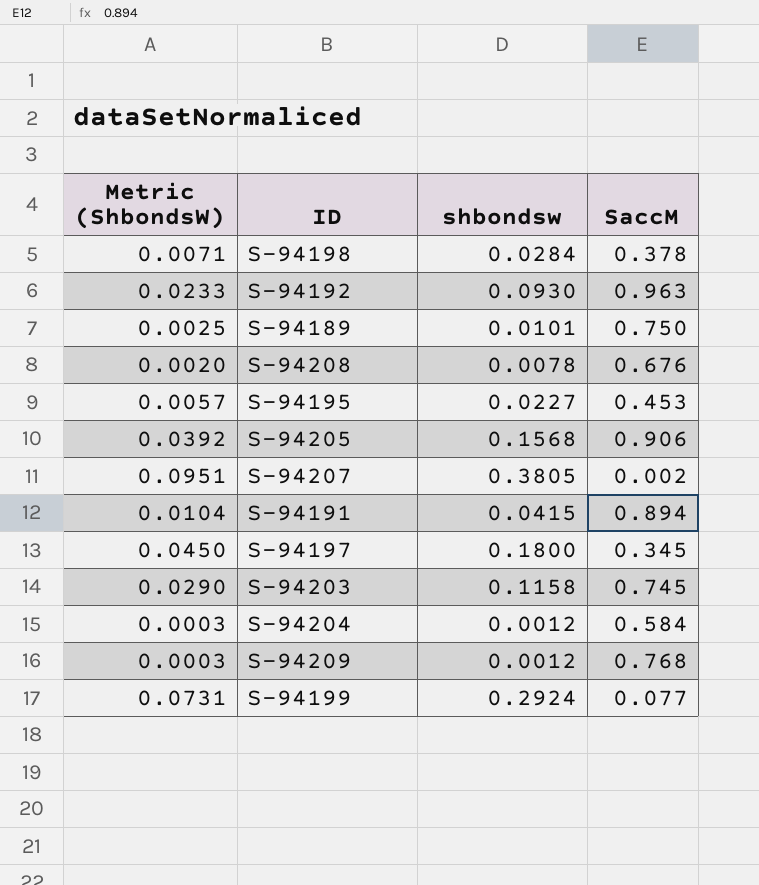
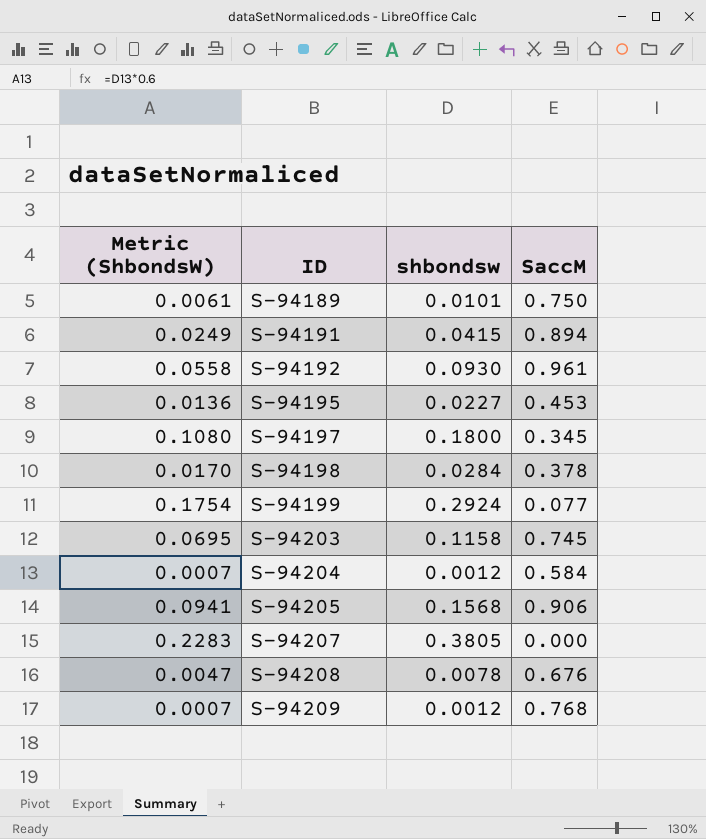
row order: none -> ID ascending
column Metric (ShbondsW) | formula: [shbondsw] * 0.25 -> [shbondsw] * 0.6
S-94192 | SaccM: 0.963 -> 0.961
S-94207 | SaccM: 0.002 -> 0.000

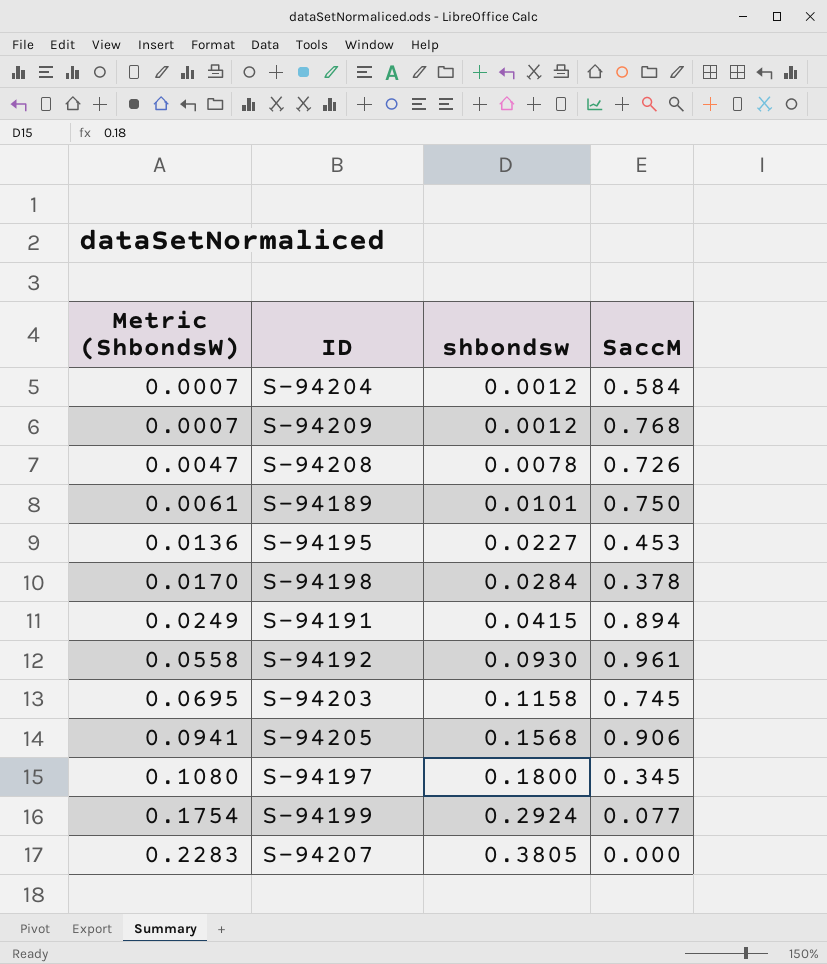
row order: ID ascending -> Metric (ShbondsW) ascending
S-94208 | SaccM: 0.676 -> 0.726

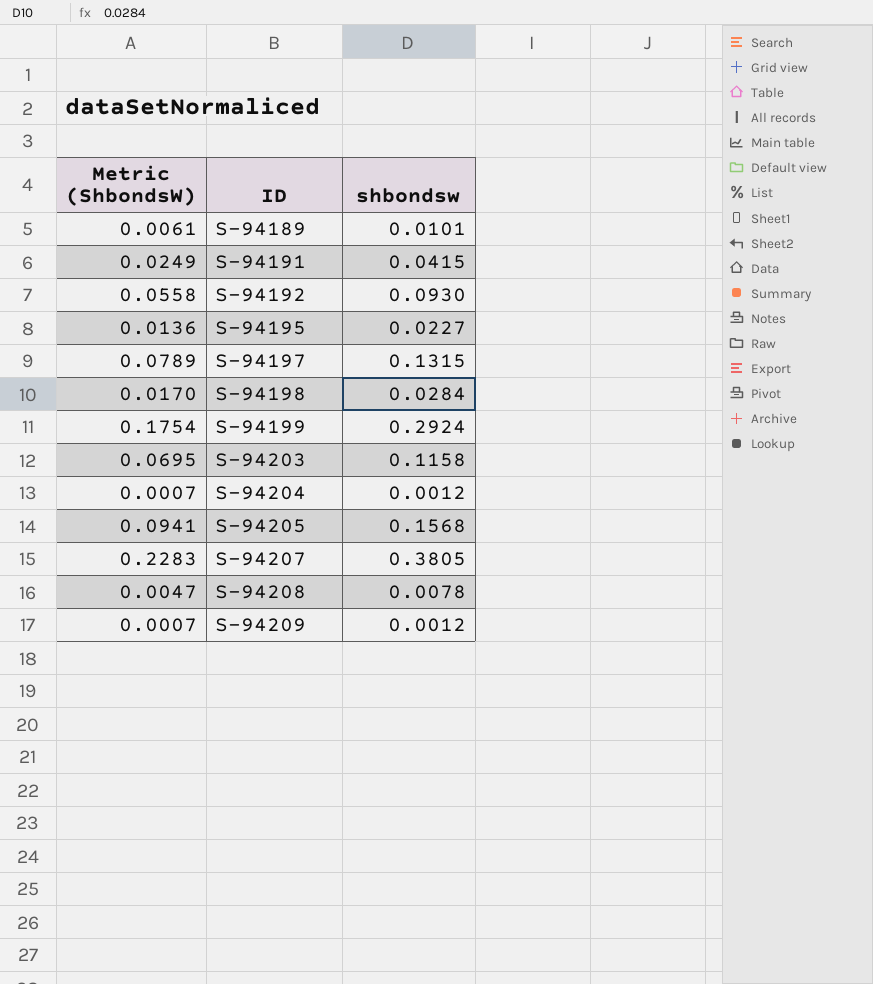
row order: Metric (ShbondsW) ascending -> ID ascending
column SaccM | position: 4 -> none
S-94197 | Metric (ShbondsW): 0.1080 -> 0.0789
S-94197 | shbondsw: 0.1800 -> 0.1315

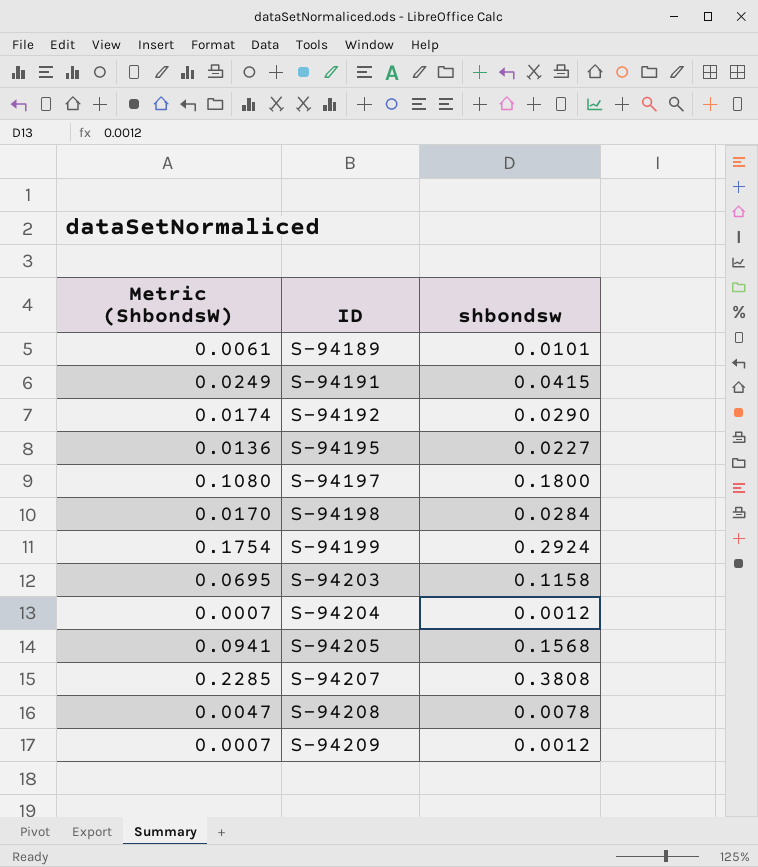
S-94192 | Metric (ShbondsW): 0.0558 -> 0.0174
S-94192 | shbondsw: 0.0930 -> 0.0290
S-94197 | Metric (ShbondsW): 0.0789 -> 0.1080
S-94197 | shbondsw: 0.1315 -> 0.1800
S-94207 | Metric (ShbondsW): 0.2283 -> 0.2285
S-94207 | shbondsw: 0.3805 -> 0.3808

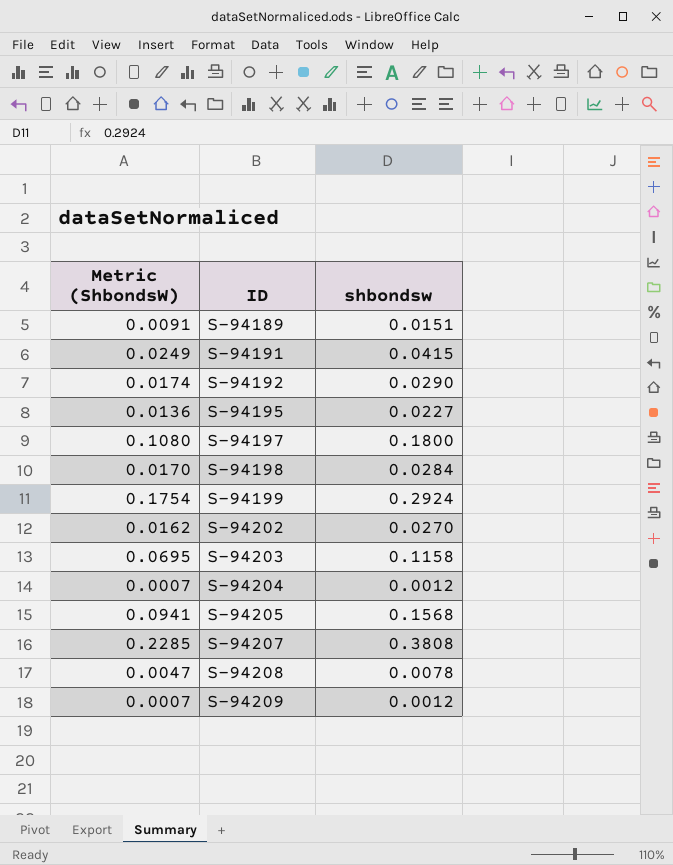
S-94189 | Metric (ShbondsW): 0.0061 -> 0.0091
S-94189 | shbondsw: 0.0101 -> 0.0151
row S-94202: none -> 0.0162 | 0.0270

